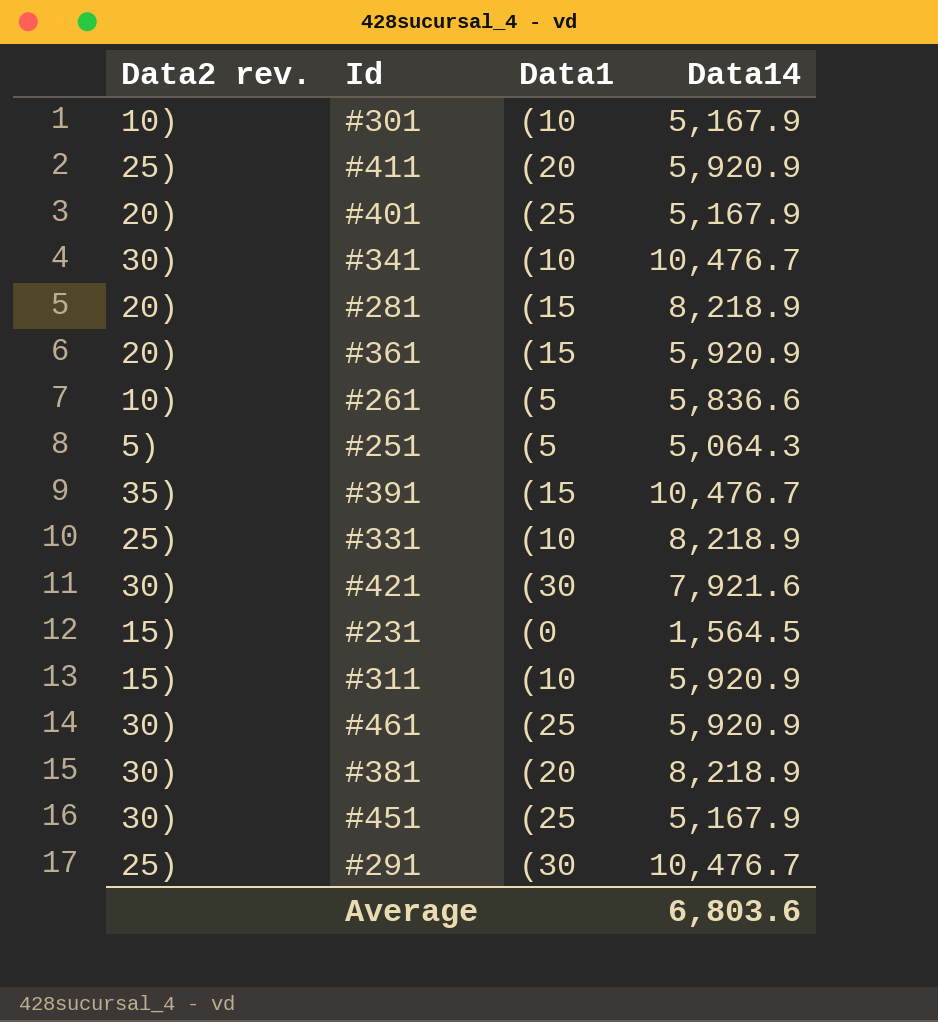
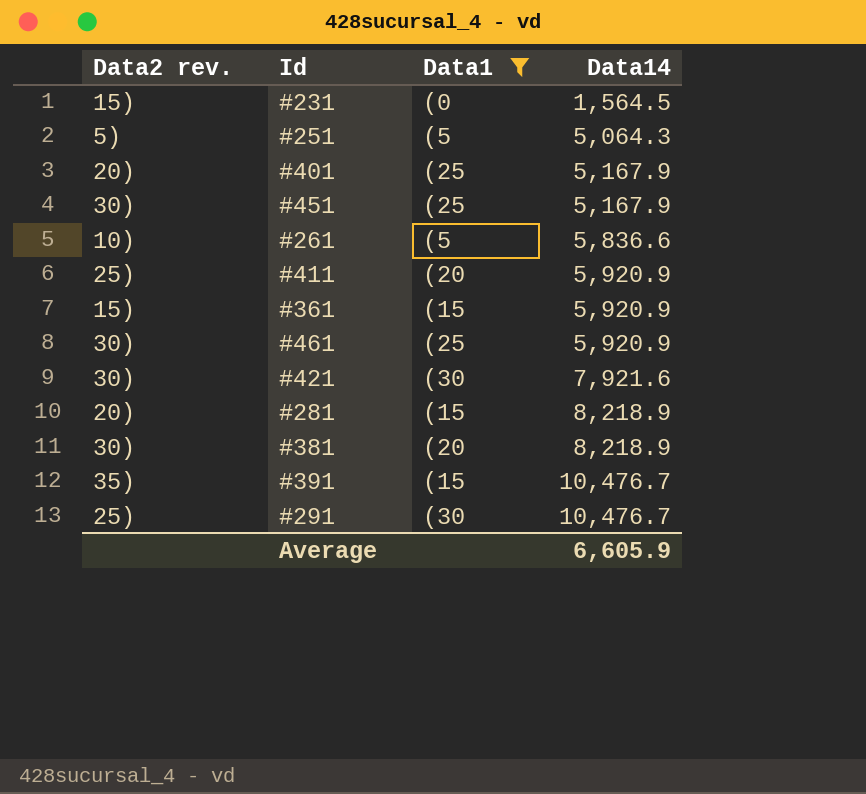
filter: none -> Data1 != (10
row order: none -> Data14 ascending
#361 | Data2 rev.: 20) -> 15)
Average | Data14: 6,803.6 -> 6,605.9

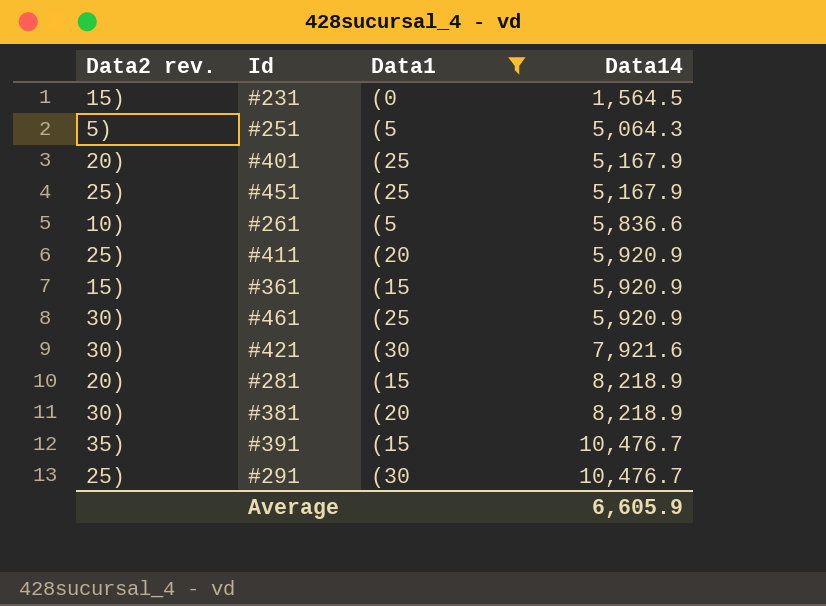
#451 | Data2 rev.: 30) -> 25)

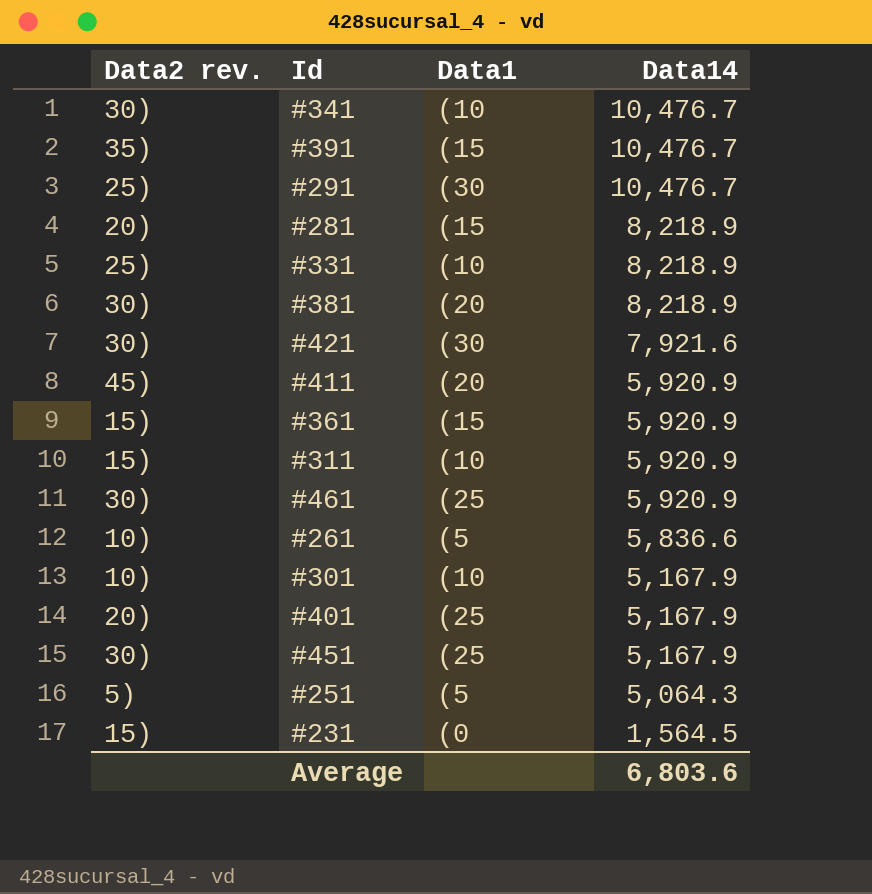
filter: Data1 != (10 -> none
row order: Data14 ascending -> Data14 descending
#411 | Data2 rev.: 25) -> 45)
#451 | Data2 rev.: 25) -> 30)
Average | Data14: 6,605.9 -> 6,803.6

